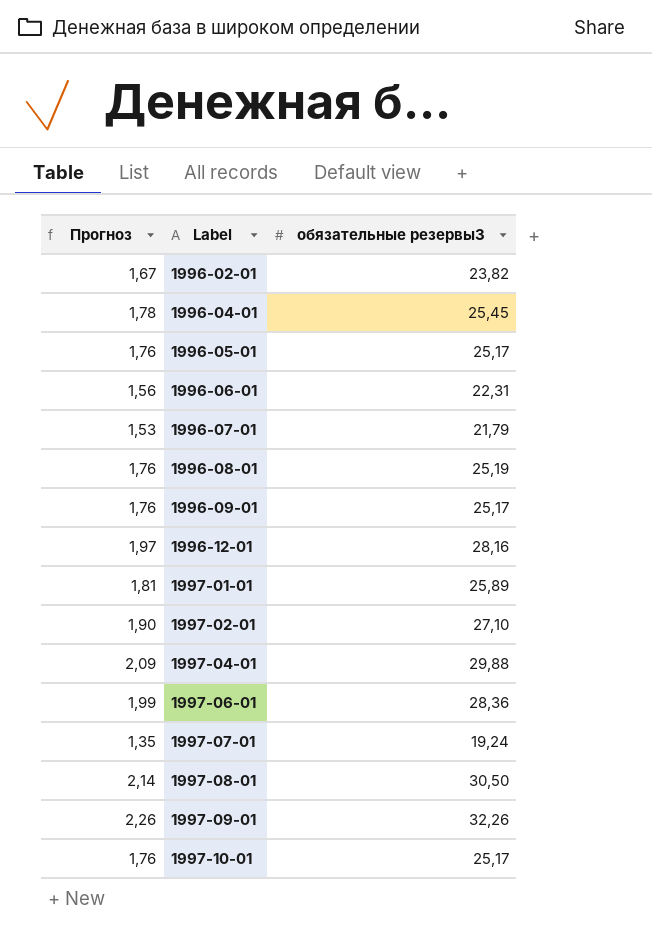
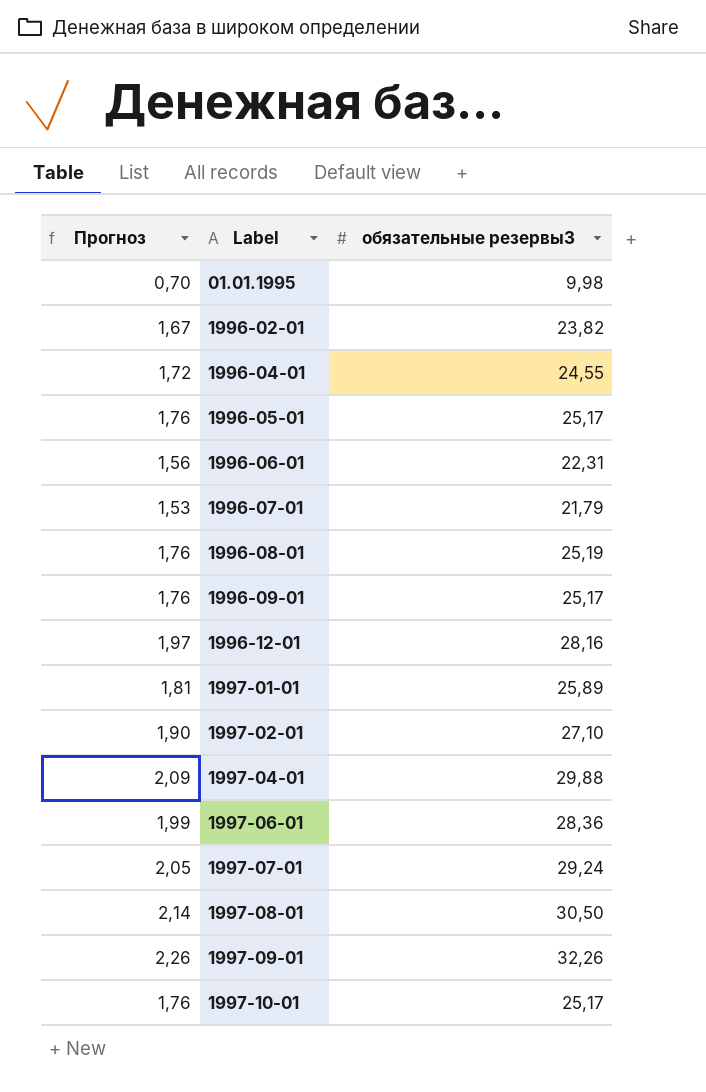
row 01.01.1995: none -> 0,70 | 9,98
1996-04-01 | Прогноз: 1,78 -> 1,72
1996-04-01 | обязательные резервы3: 25,45 -> 24,55
1997-07-01 | Прогноз: 1,35 -> 2,05
1997-07-01 | обязательные резервы3: 19,24 -> 29,24

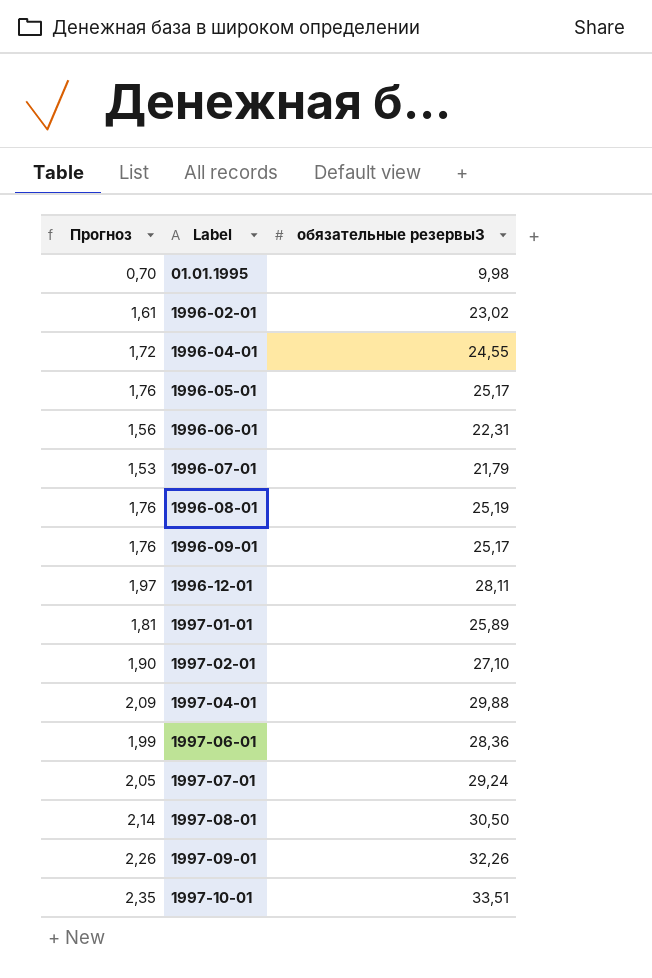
1996-02-01 | Прогноз: 1,67 -> 1,61
1996-02-01 | обязательные резервы3: 23,82 -> 23,02
1996-12-01 | обязательные резервы3: 28,16 -> 28,11
1997-10-01 | Прогноз: 1,76 -> 2,35
1997-10-01 | обязательные резервы3: 25,17 -> 33,51

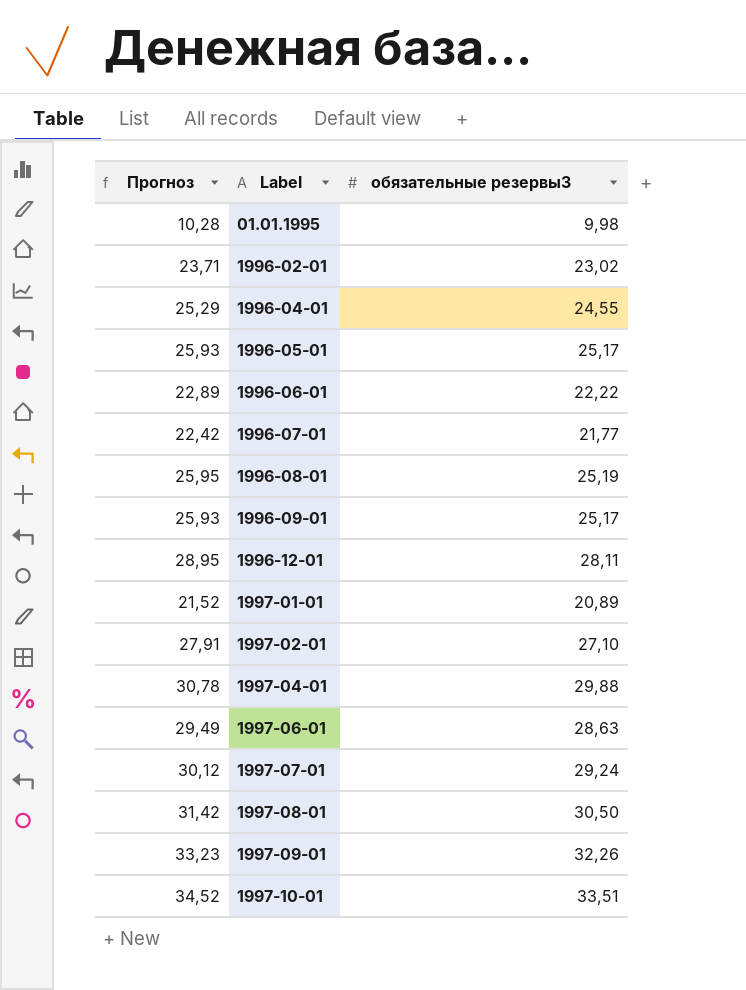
column Прогноз | formula: [обязательные резервы3] * 0,07 -> [обязательные резервы3] * 1,03
1996-06-01 | обязательные резервы3: 22,31 -> 22,22
1996-07-01 | обязательные резервы3: 21,79 -> 21,77
1997-01-01 | обязательные резервы3: 25,89 -> 20,89
1997-06-01 | обязательные резервы3: 28,36 -> 28,63

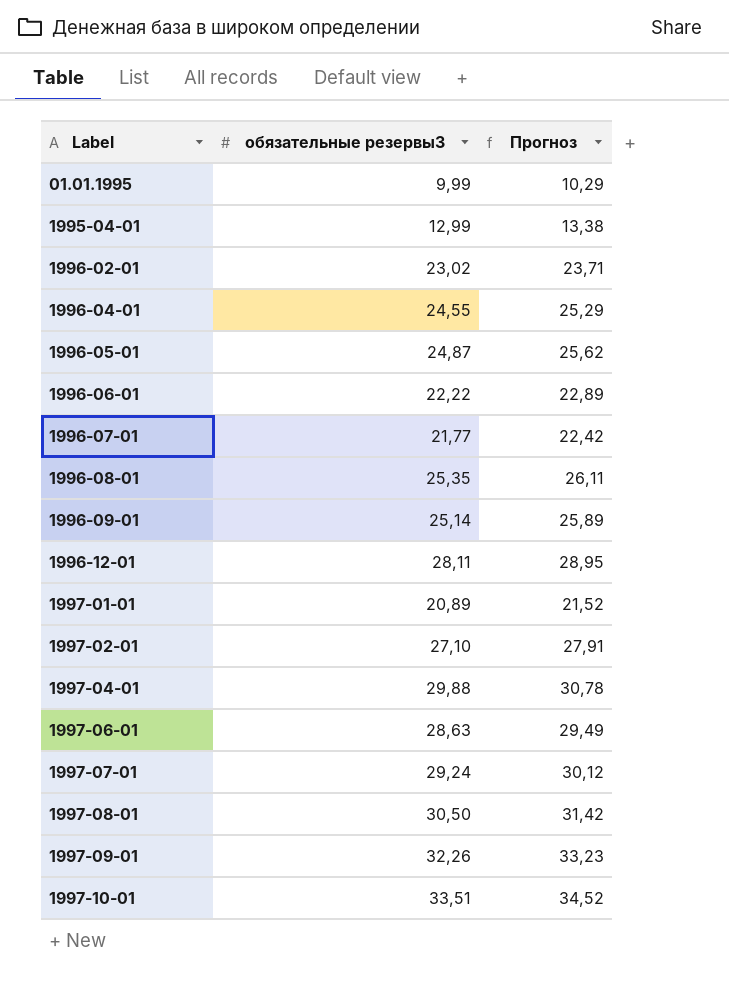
column Прогноз | position: 1 -> 3
01.01.1995 | обязательные резервы3: 9,98 -> 9,99
01.01.1995 | Прогноз: 10,28 -> 10,29
row 1995-04-01: none -> 12,99 | 13,38
1996-05-01 | обязательные резервы3: 25,17 -> 24,87
1996-05-01 | Прогноз: 25,93 -> 25,62
1996-08-01 | обязательные резервы3: 25,19 -> 25,35
1996-08-01 | Прогноз: 25,95 -> 26,11
1996-09-01 | обязательные резервы3: 25,17 -> 25,14
1996-09-01 | Прогноз: 25,93 -> 25,89

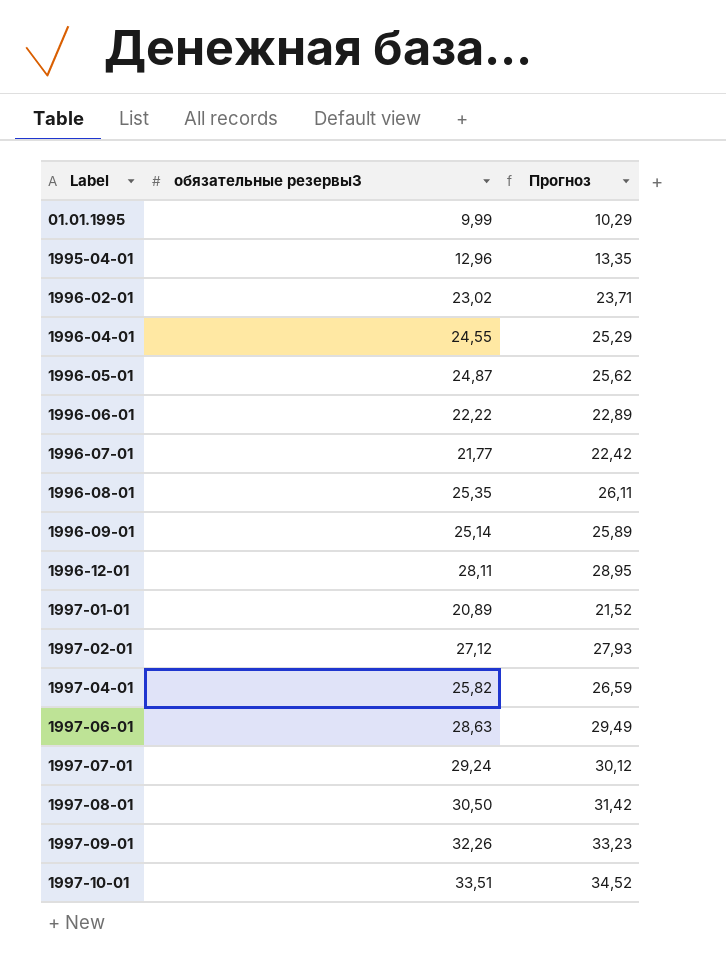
1995-04-01 | обязательные резервы3: 12,99 -> 12,96
1995-04-01 | Прогноз: 13,38 -> 13,35
1997-02-01 | обязательные резервы3: 27,10 -> 27,12
1997-02-01 | Прогноз: 27,91 -> 27,93
1997-04-01 | обязательные резервы3: 29,88 -> 25,82
1997-04-01 | Прогноз: 30,78 -> 26,59

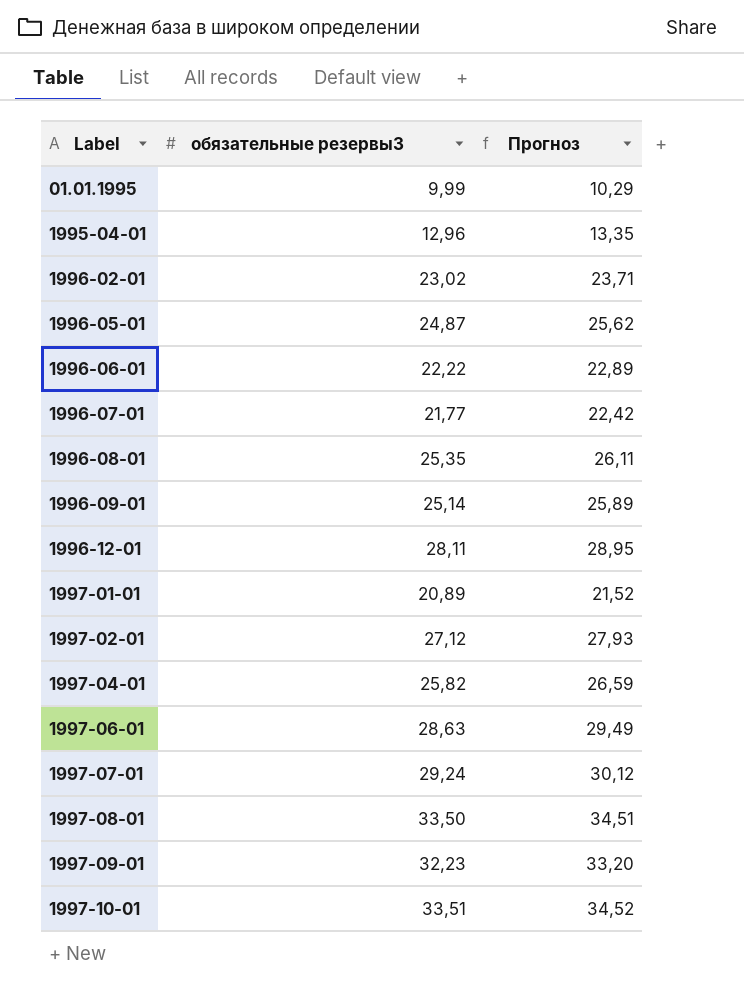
row 1996-04-01: 24,55 | 25,29 -> none
1997-08-01 | обязательные резервы3: 30,50 -> 33,50
1997-08-01 | Прогноз: 31,42 -> 34,51
1997-09-01 | обязательные резервы3: 32,26 -> 32,23
1997-09-01 | Прогноз: 33,23 -> 33,20

